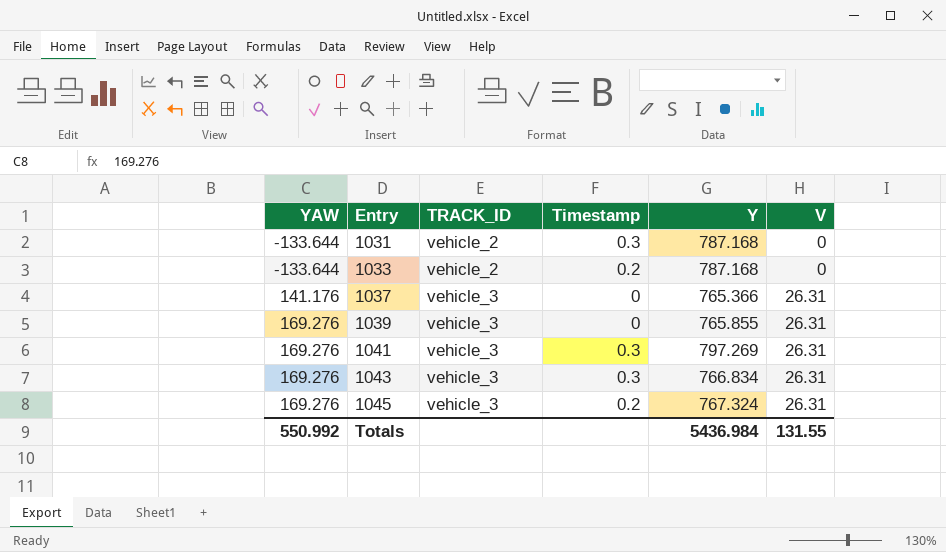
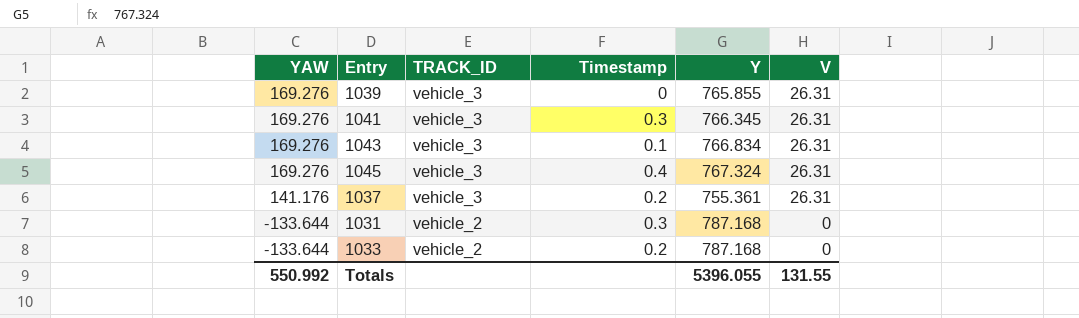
row order: YAW ascending -> YAW descending
1041 | Y: 797.269 -> 766.345
1043 | Timestamp: 0.3 -> 0.1
1045 | Timestamp: 0.2 -> 0.4
1037 | Timestamp: 0 -> 0.2
1037 | Y: 765.366 -> 755.361
Totals | Y: 5436.984 -> 5396.055

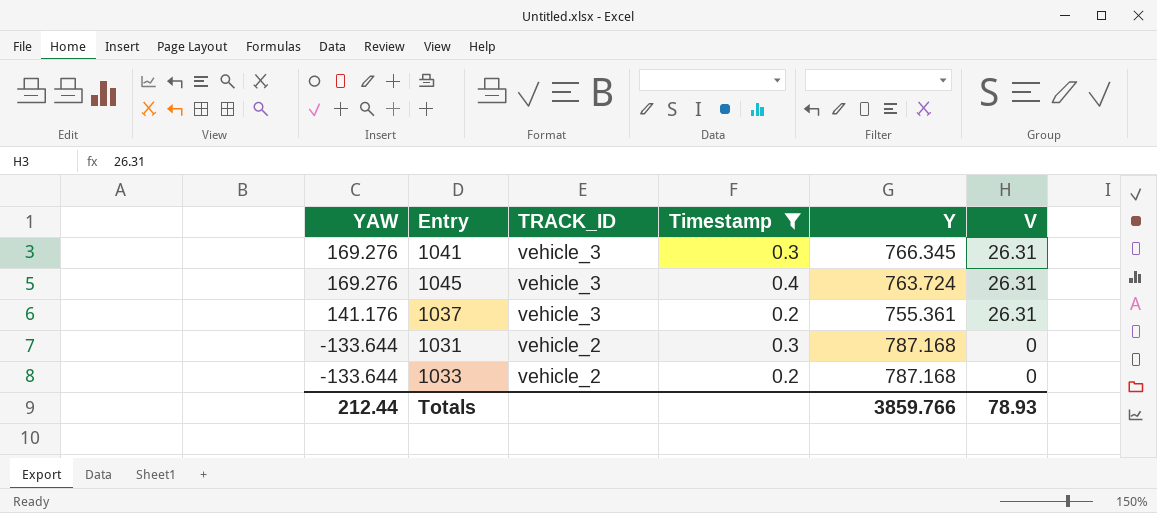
filter: none -> Timestamp >= 0.2
1045 | Y: 767.324 -> 763.724
Totals | YAW: 550.992 -> 212.44
Totals | Y: 5396.055 -> 3859.766
Totals | V: 131.55 -> 78.93

